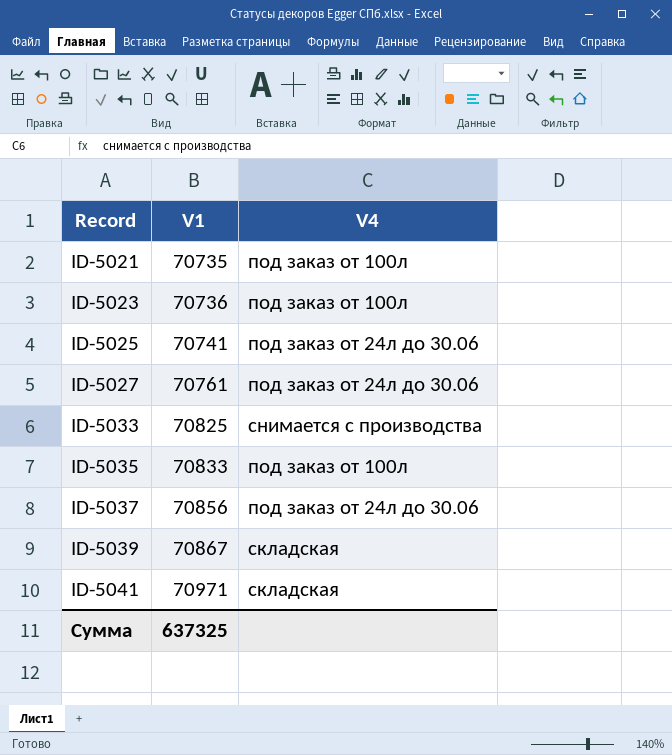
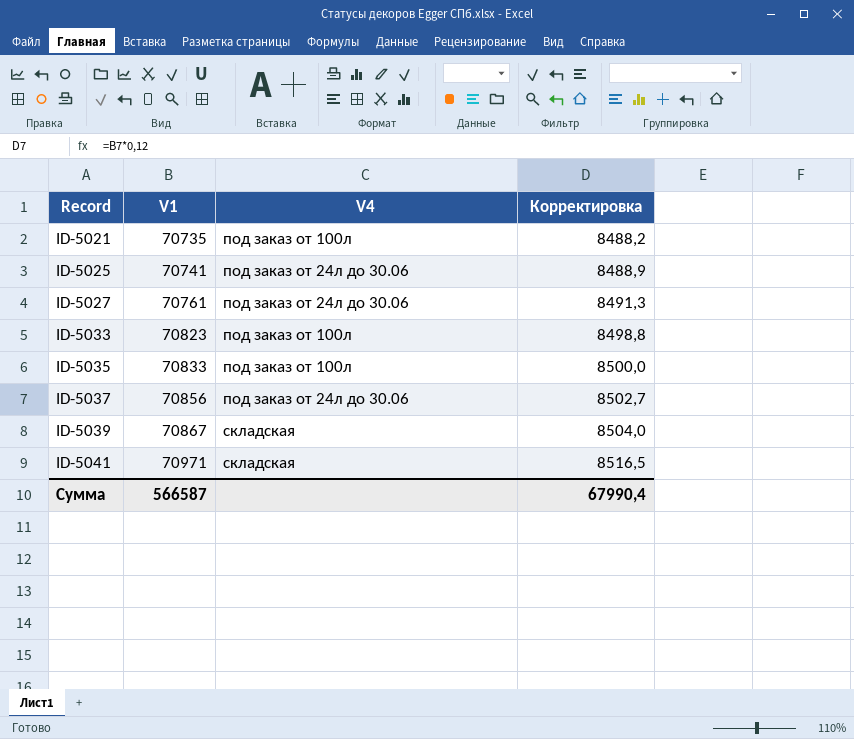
column Корректировка | formula: none -> [V1] * 0,12
row ID-5023: 70736 | под заказ от 100л -> none
ID-5033 | V1: 70825 -> 70823
ID-5033 | V4: снимается с производства -> под заказ от 100л
Сумма | V1: 637325 -> 566587

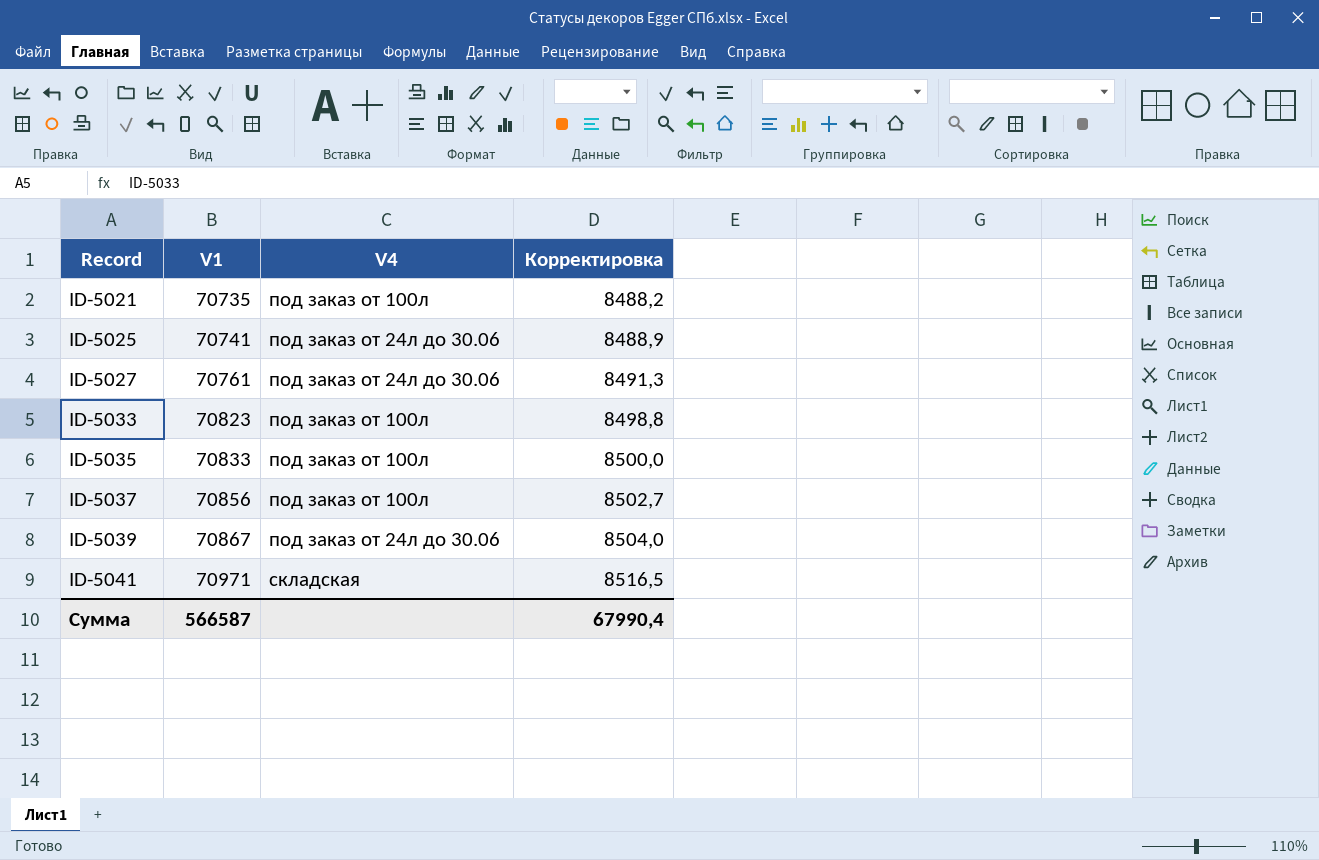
ID-5037 | V4: под заказ от 24л до 30.06 -> под заказ от 100л
ID-5039 | V4: складская -> под заказ от 24л до 30.06

